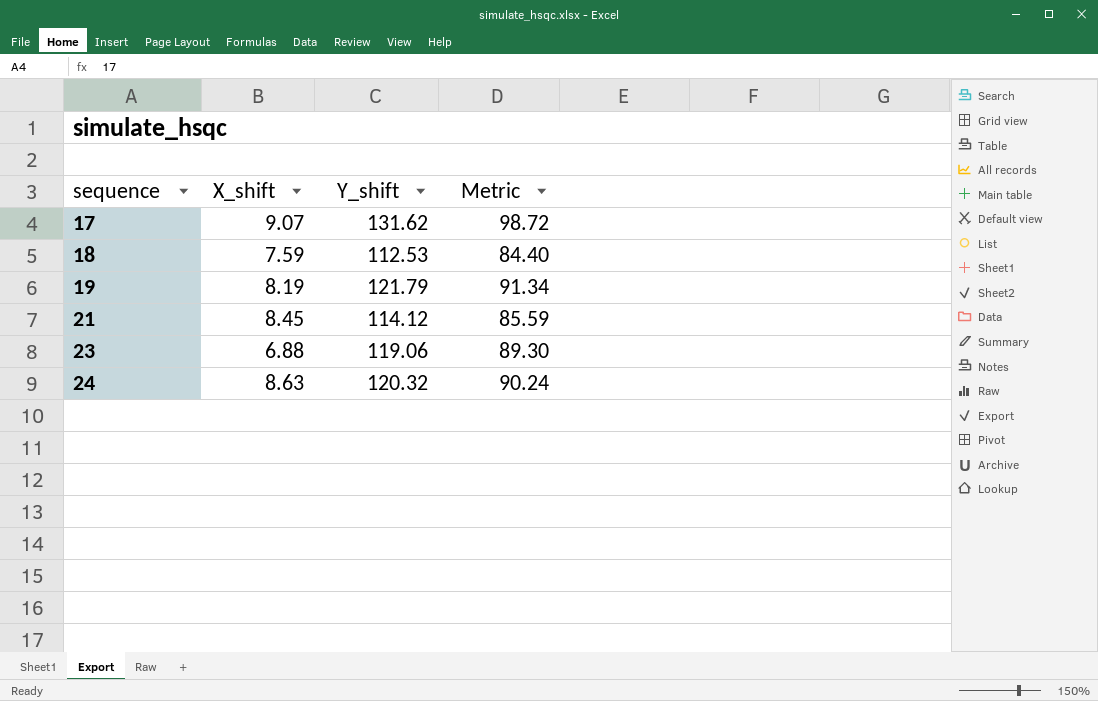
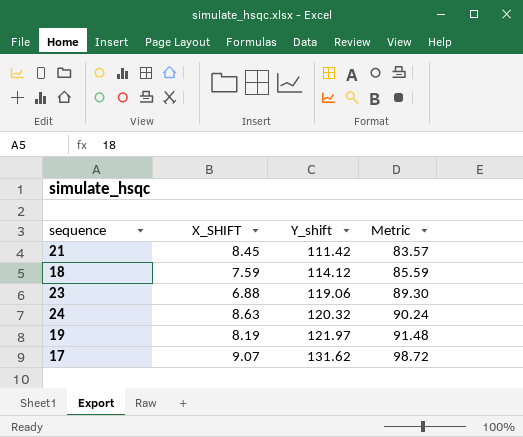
row order: sequence ascending -> Y_shift ascending
column name: X_shift -> X_SHIFT
21 | Y_shift: 114.12 -> 111.42
21 | Metric: 85.59 -> 83.57
18 | Y_shift: 112.53 -> 114.12
18 | Metric: 84.40 -> 85.59
19 | Y_shift: 121.79 -> 121.97
19 | Metric: 91.34 -> 91.48

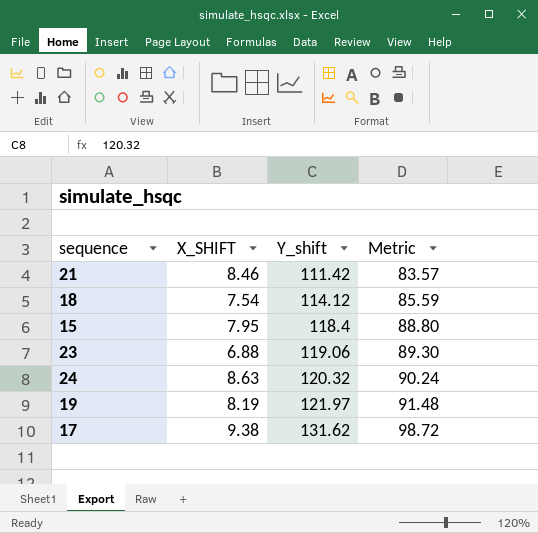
21 | X_SHIFT: 8.45 -> 8.46
18 | X_SHIFT: 7.59 -> 7.54
row 15: none -> 7.95 | 118.4 | 88.80
17 | X_SHIFT: 9.07 -> 9.38

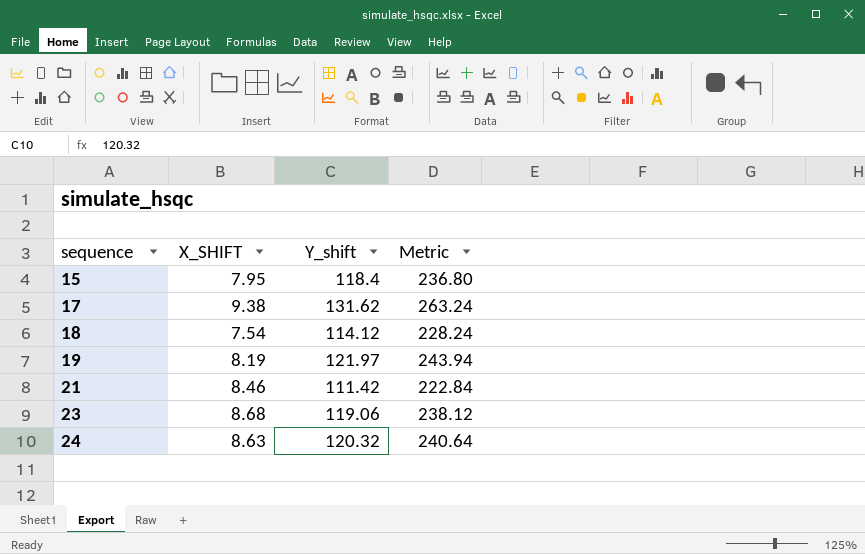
row order: Y_shift ascending -> sequence ascending
column Metric | formula: [Y_shift] * 0.75 -> [Y_shift] * 2
23 | X_SHIFT: 6.88 -> 8.68

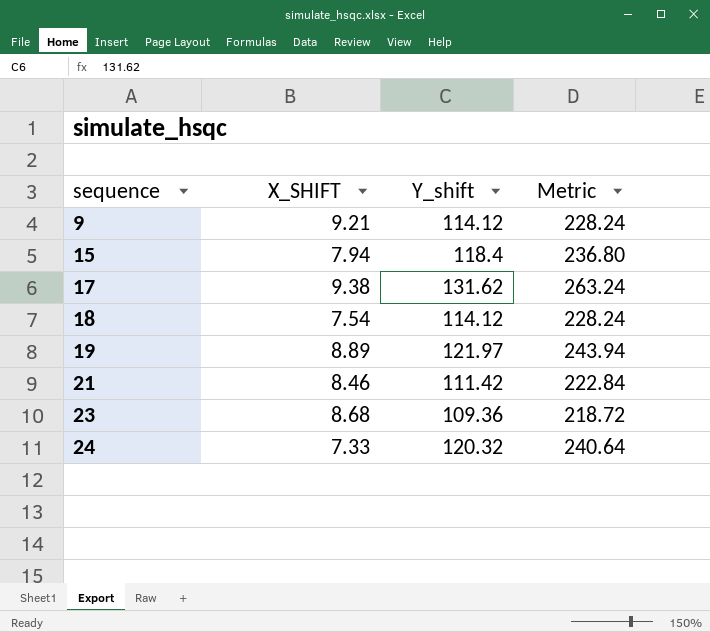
row 9: none -> 9.21 | 114.12 | 228.24
15 | X_SHIFT: 7.95 -> 7.94
19 | X_SHIFT: 8.19 -> 8.89
23 | Y_shift: 119.06 -> 109.36
23 | Metric: 238.12 -> 218.72
24 | X_SHIFT: 8.63 -> 7.33

